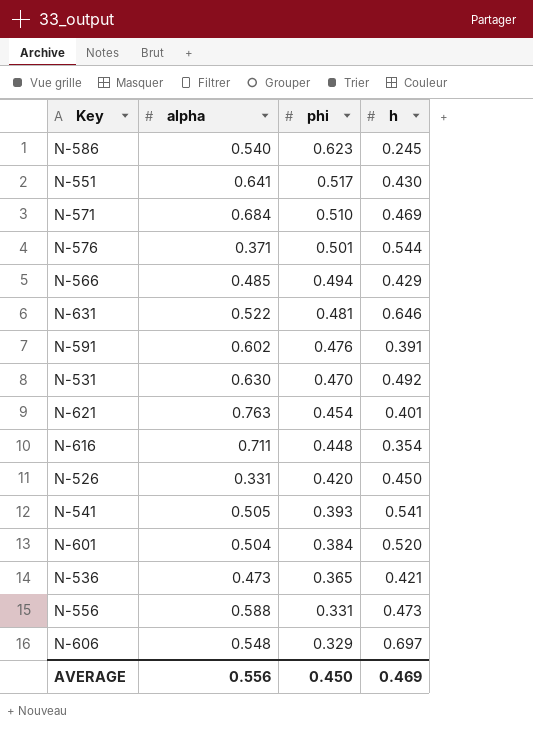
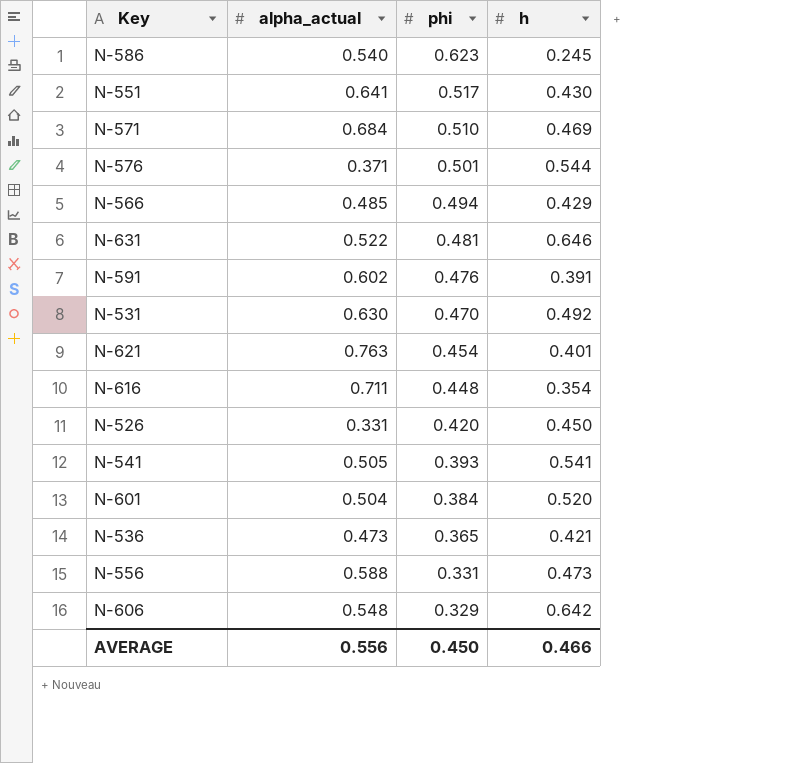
column name: alpha -> alpha_actual
N-606 | h: 0.697 -> 0.642
AVERAGE | h: 0.469 -> 0.466

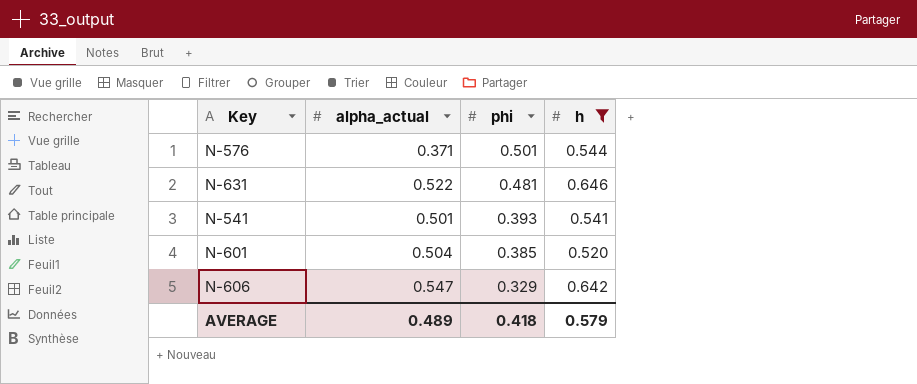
filter: none -> h >= 0.520
N-541 | alpha_actual: 0.505 -> 0.501
N-601 | phi: 0.384 -> 0.385
N-606 | alpha_actual: 0.548 -> 0.547
AVERAGE | alpha_actual: 0.556 -> 0.489
AVERAGE | phi: 0.450 -> 0.418
AVERAGE | h: 0.466 -> 0.579

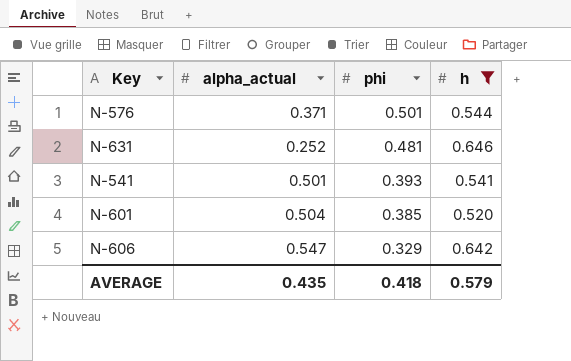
N-631 | alpha_actual: 0.522 -> 0.252
AVERAGE | alpha_actual: 0.489 -> 0.435

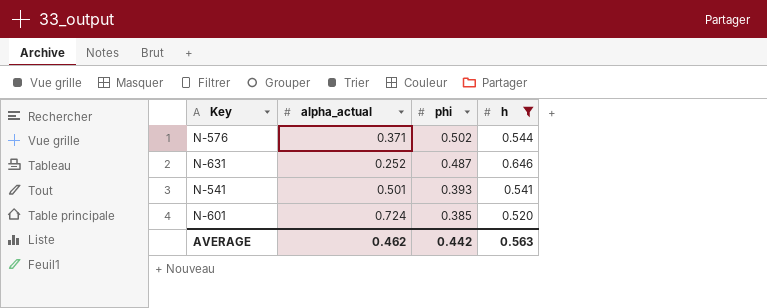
row N-606: 0.547 | 0.329 | 0.642 -> none
N-576 | phi: 0.501 -> 0.502
N-631 | phi: 0.481 -> 0.487
N-601 | alpha_actual: 0.504 -> 0.724
AVERAGE | alpha_actual: 0.435 -> 0.462
AVERAGE | phi: 0.418 -> 0.442
AVERAGE | h: 0.579 -> 0.563

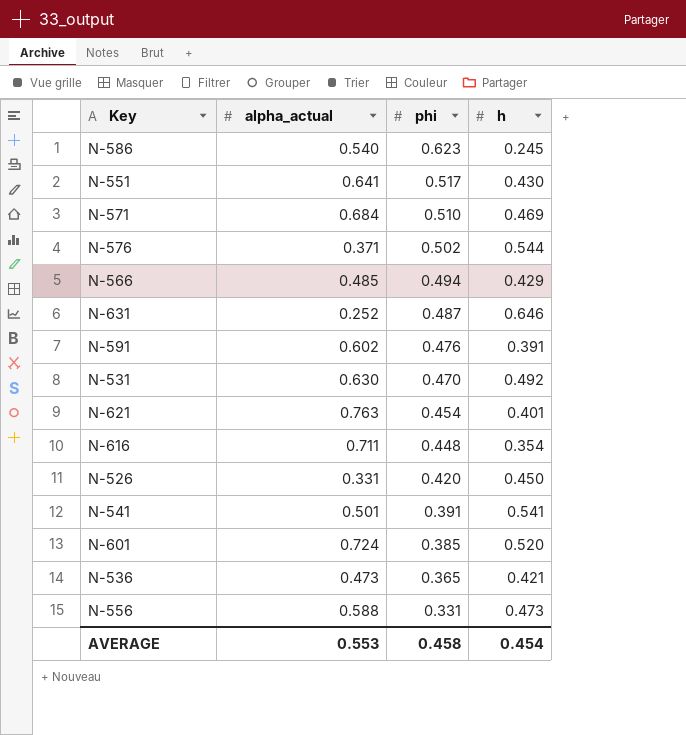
filter: h >= 0.520 -> none
N-541 | phi: 0.393 -> 0.391
AVERAGE | alpha_actual: 0.462 -> 0.553
AVERAGE | phi: 0.442 -> 0.458
AVERAGE | h: 0.563 -> 0.454

